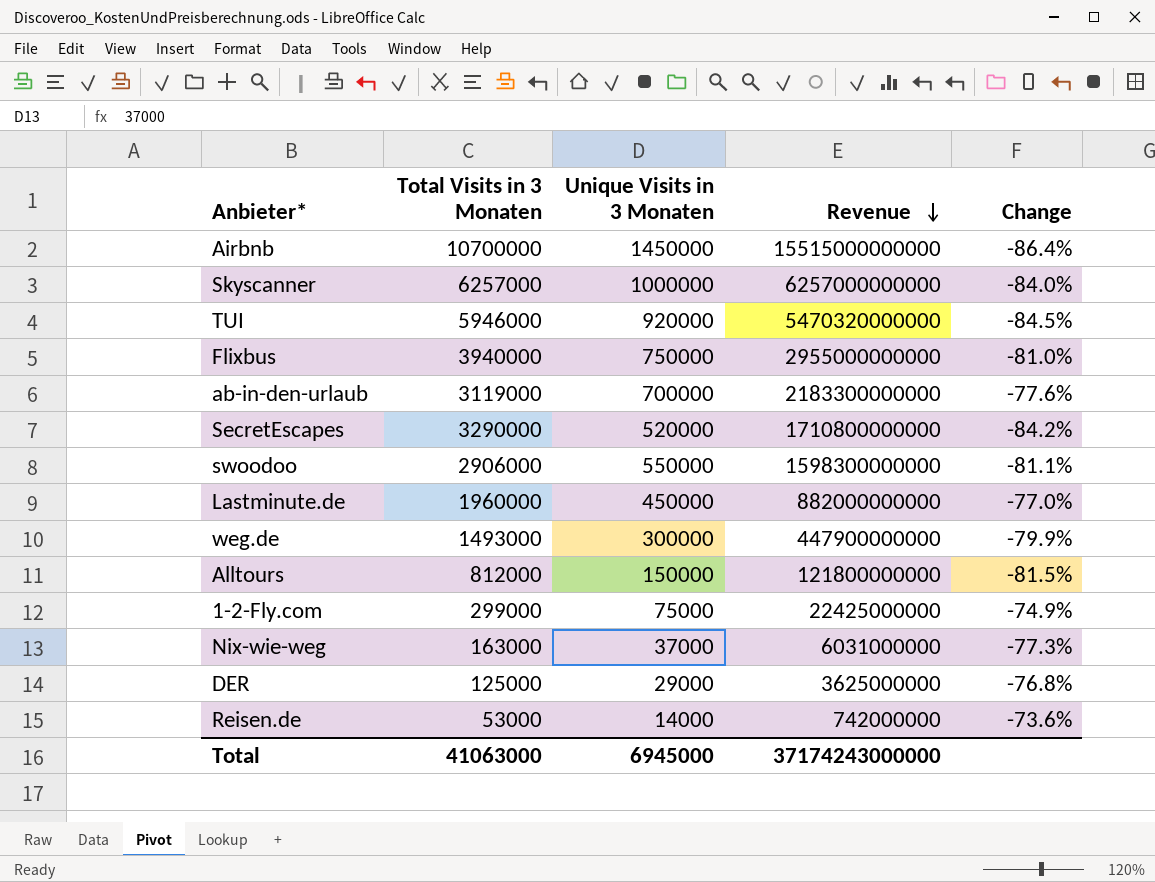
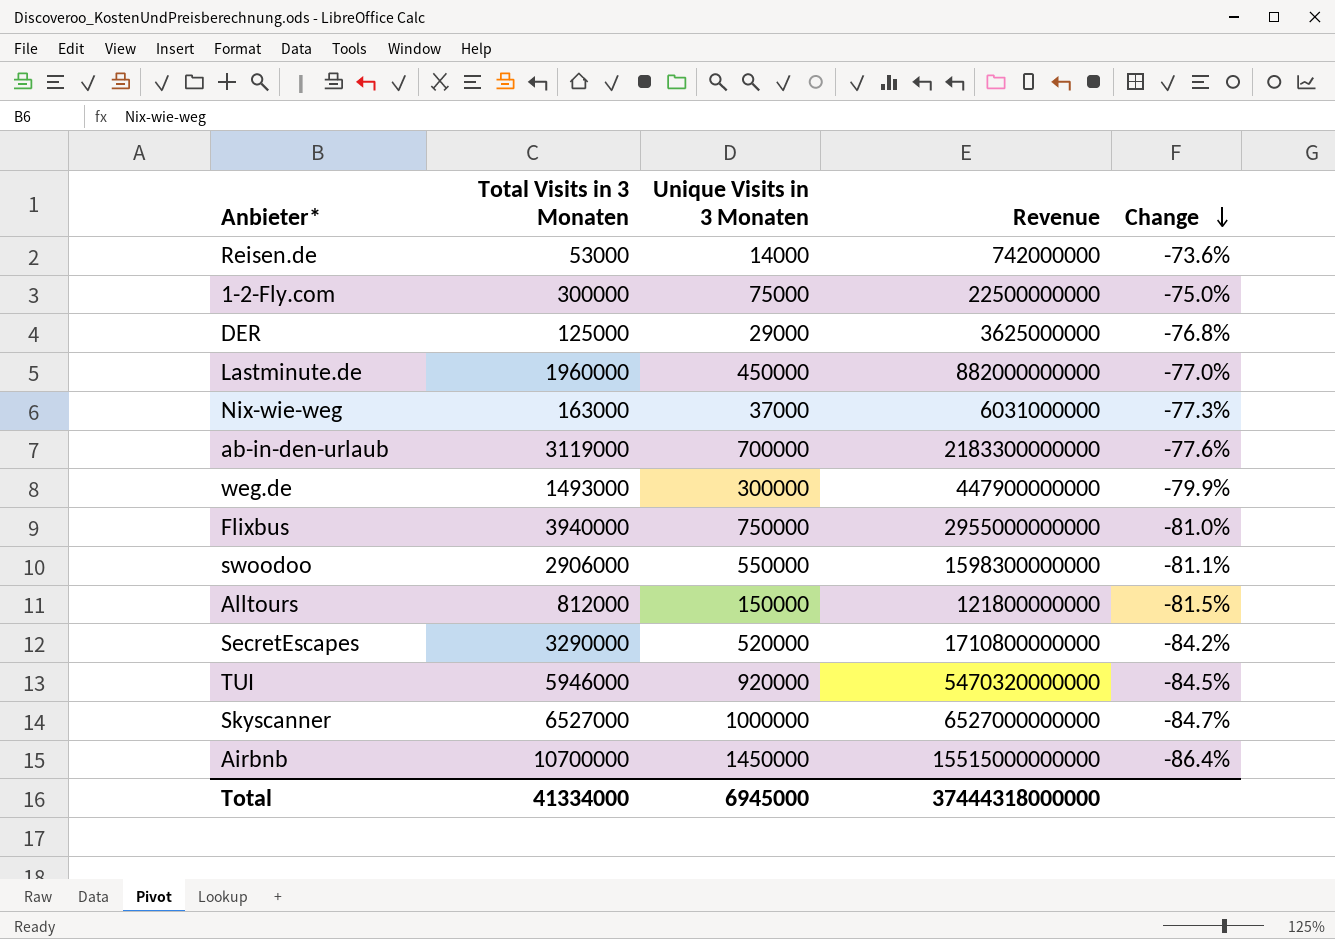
row order: Revenue descending -> Change descending
1-2-Fly.com | Total Visits in 3 Monaten: 299000 -> 300000
1-2-Fly.com | Revenue: 22425000000 -> 22500000000
1-2-Fly.com | Change: -74.9% -> -75.0%
Skyscanner | Total Visits in 3 Monaten: 6257000 -> 6527000
Skyscanner | Revenue: 6257000000000 -> 6527000000000
Skyscanner | Change: -84.0% -> -84.7%
Total | Total Visits in 3 Monaten: 41063000 -> 41334000
Total | Revenue: 37174243000000 -> 37444318000000

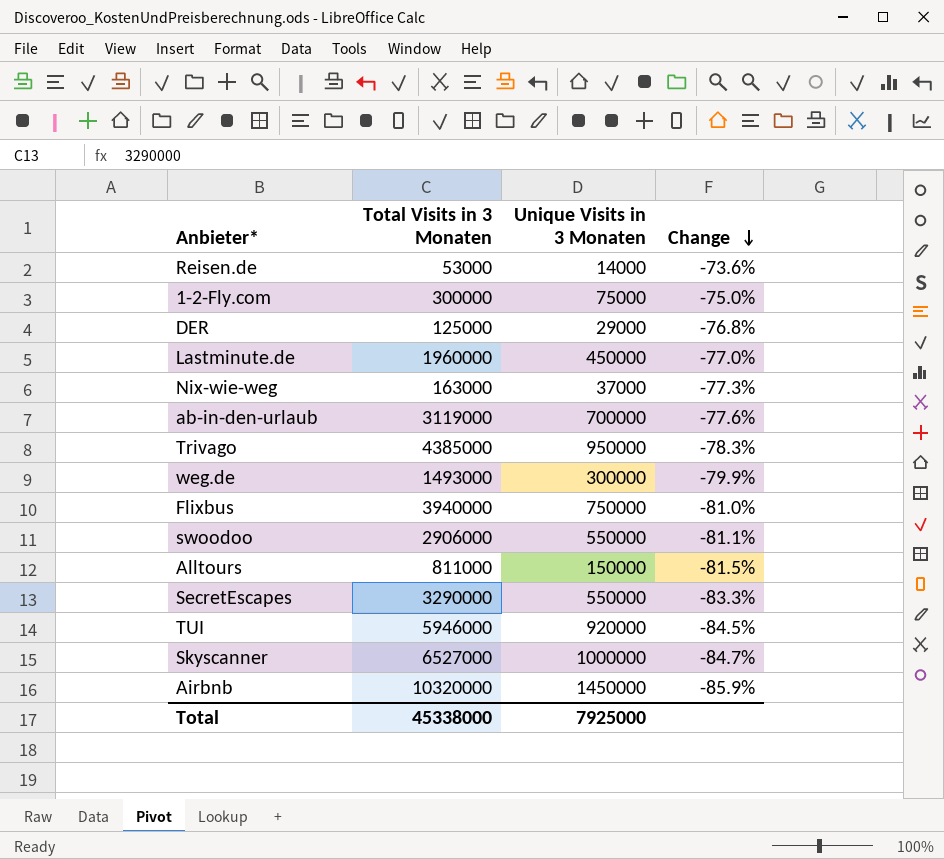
column Revenue | formula: [Total Visits in 3 Monaten] * [Unique Visits in 3 Monaten] -> none
row Trivago: none -> 4385000 | 950000 | -78.3%
Alltours | Total Visits in 3 Monaten: 812000 -> 811000
SecretEscapes | Unique Visits in 3 Monaten: 520000 -> 550000
SecretEscapes | Change: -84.2% -> -83.3%
Airbnb | Total Visits in 3 Monaten: 10700000 -> 10320000
Airbnb | Change: -86.4% -> -85.9%
Total | Total Visits in 3 Monaten: 41334000 -> 45338000
Total | Unique Visits in 3 Monaten: 6945000 -> 7925000

